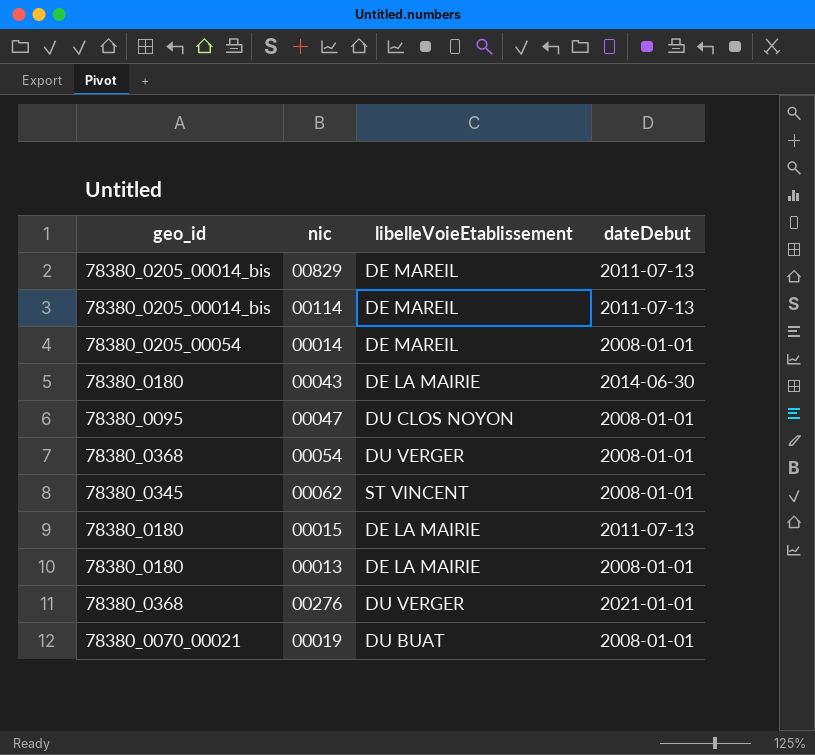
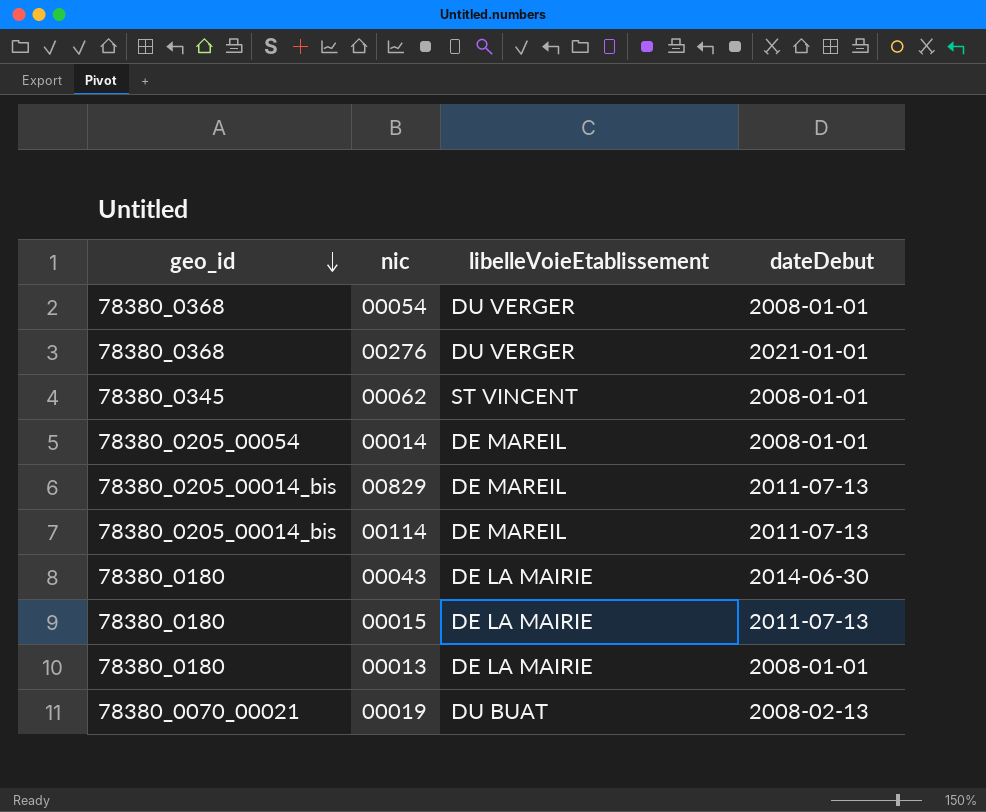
row order: none -> geo_id descending
row 00047: 78380_0095 | DU CLOS NOYON | 2008-01-01 -> none
00019 | dateDebut: 2008-01-01 -> 2008-02-13

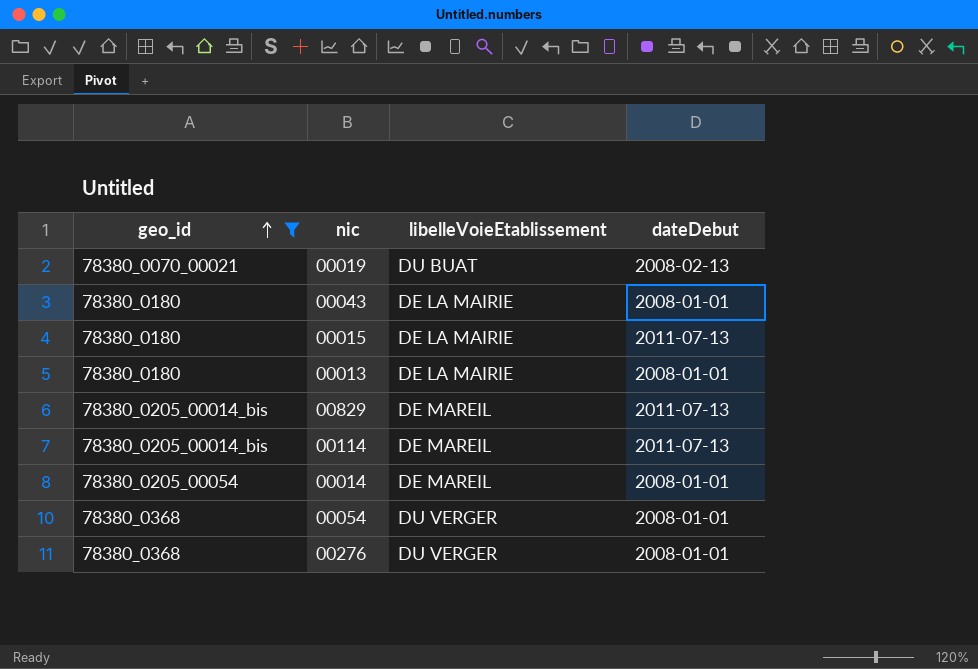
filter: none -> geo_id != 78380_0345
row order: geo_id descending -> geo_id ascending
00043 | dateDebut: 2014-06-30 -> 2008-01-01
00276 | dateDebut: 2021-01-01 -> 2008-01-01

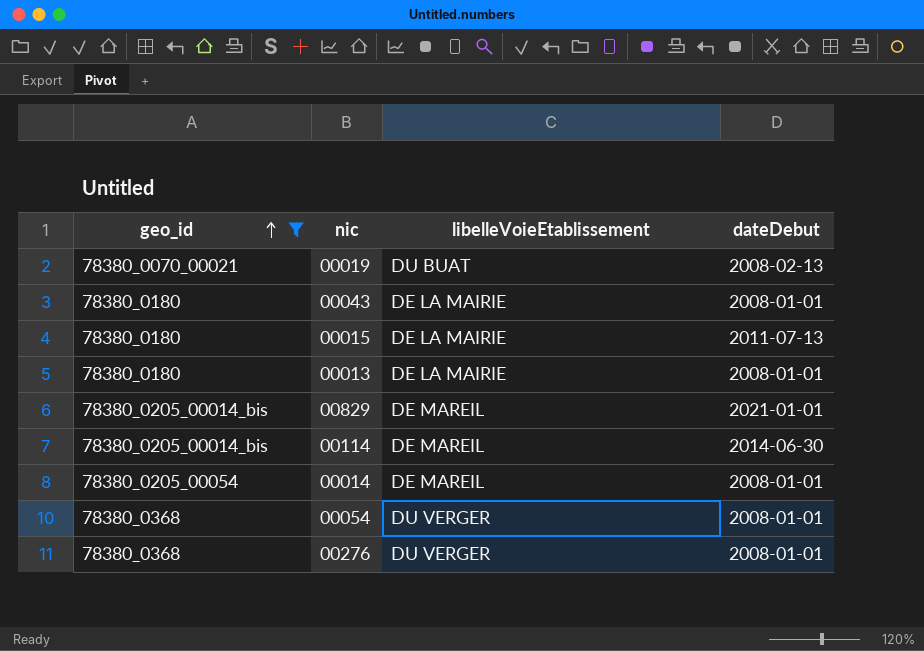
00829 | dateDebut: 2011-07-13 -> 2021-01-01
00114 | dateDebut: 2011-07-13 -> 2014-06-30

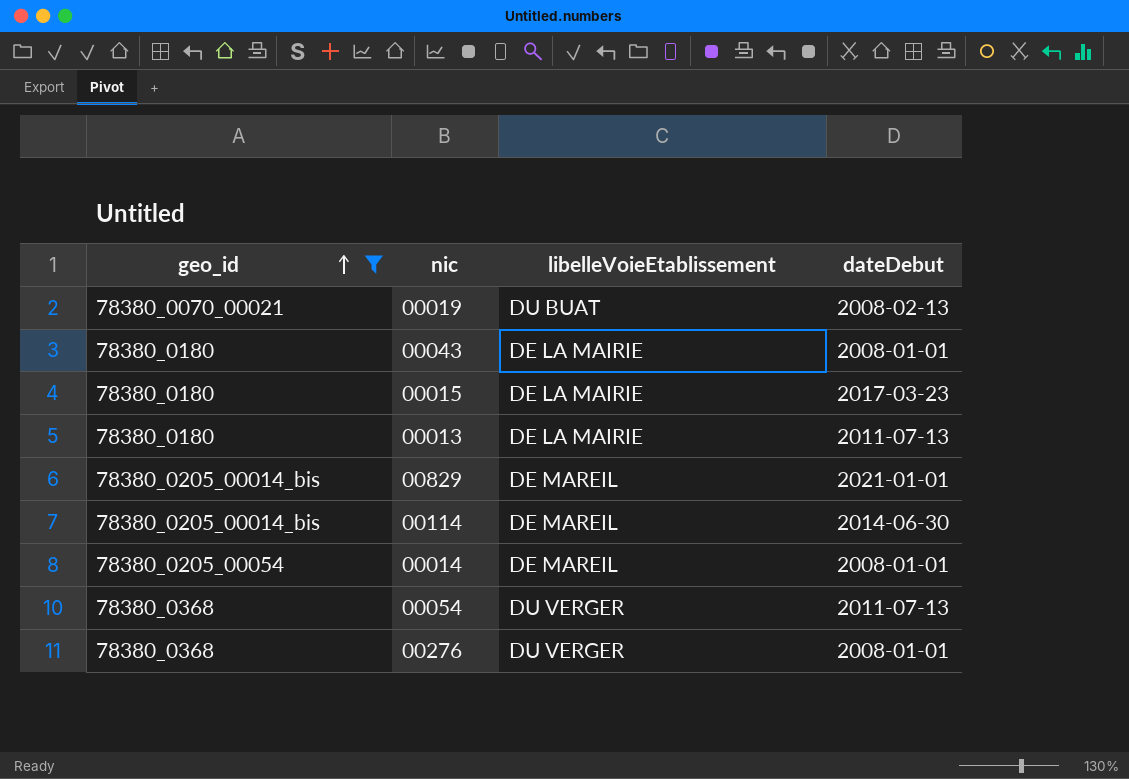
00015 | dateDebut: 2011-07-13 -> 2017-03-23
00013 | dateDebut: 2008-01-01 -> 2011-07-13
00054 | dateDebut: 2008-01-01 -> 2011-07-13

